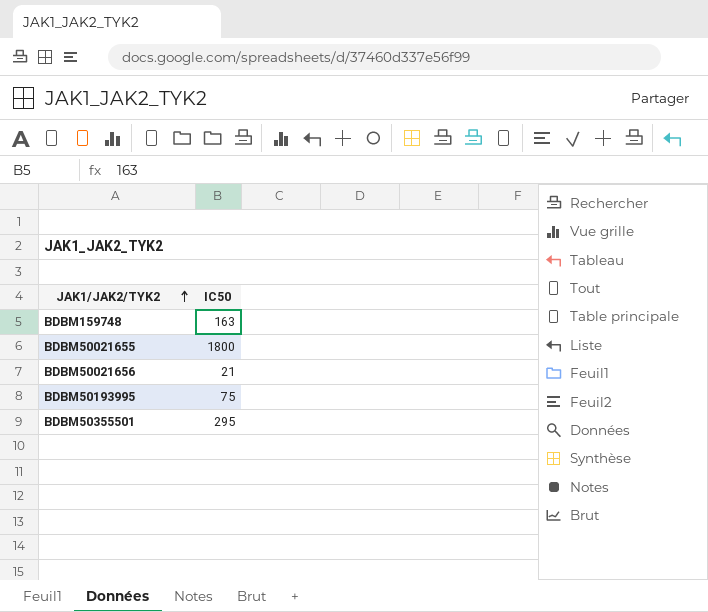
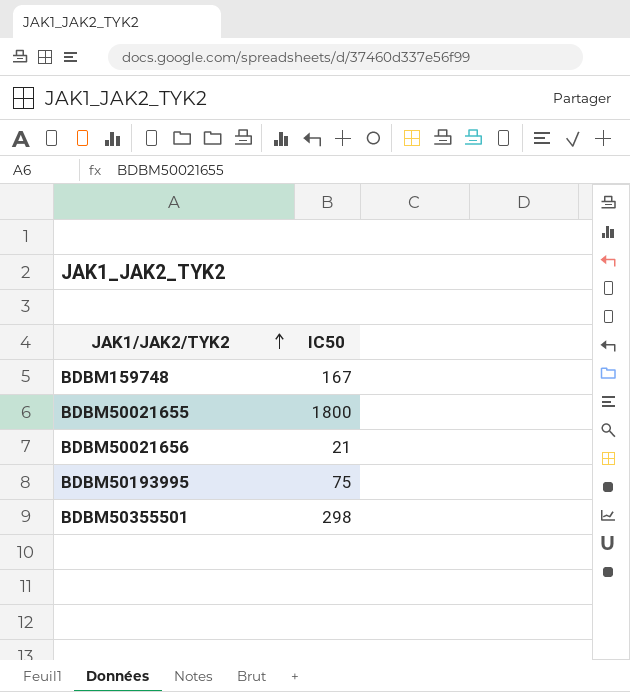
BDBM159748 | IC50: 163 -> 167
BDBM50355501 | IC50: 295 -> 298

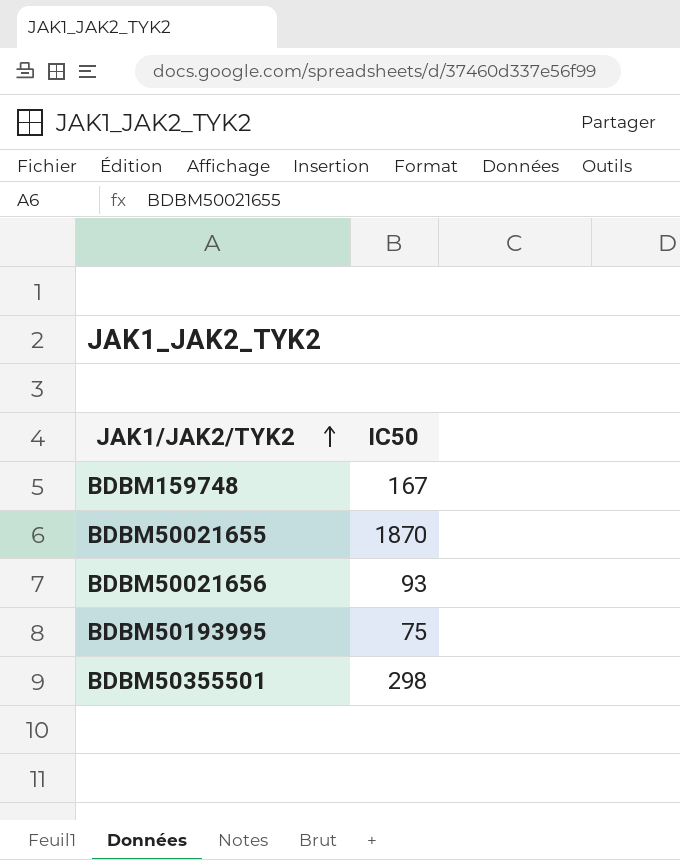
BDBM50021655 | IC50: 1800 -> 1870
BDBM50021656 | IC50: 21 -> 93

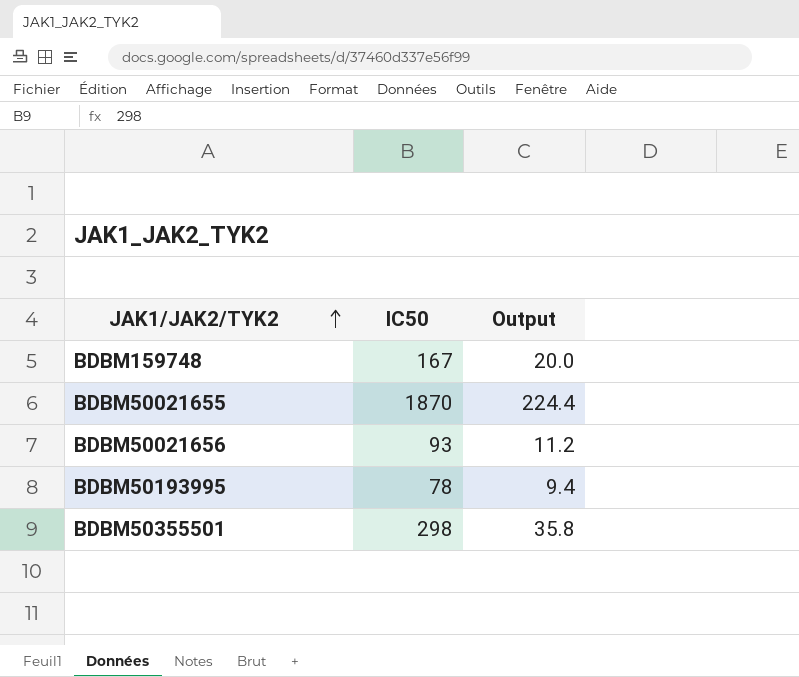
column Output | formula: none -> [IC50] * 0.12
BDBM50193995 | IC50: 75 -> 78

